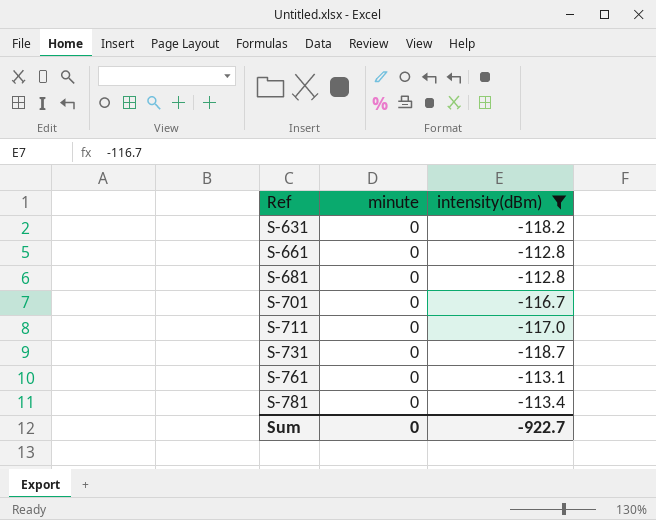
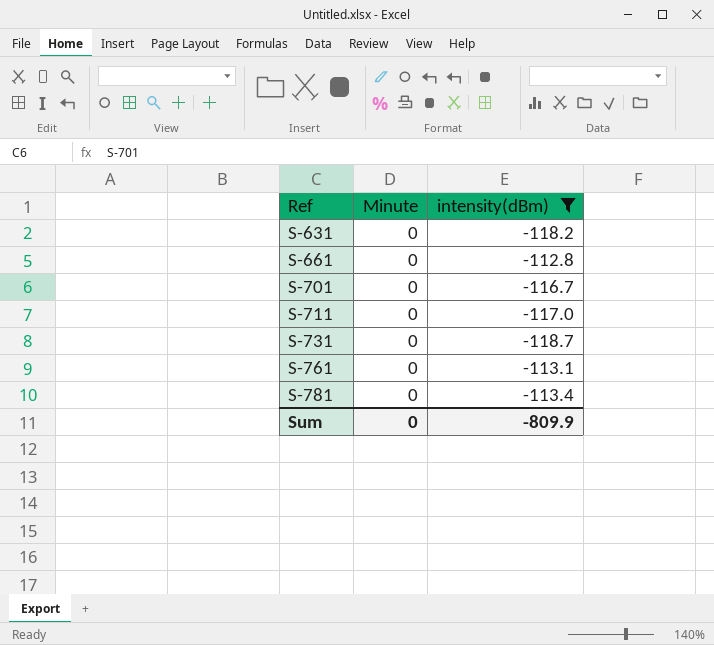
column name: minute -> Minute
row S-681: 0 | -112.8 -> none
Sum | intensity(dBm): -922.7 -> -809.9

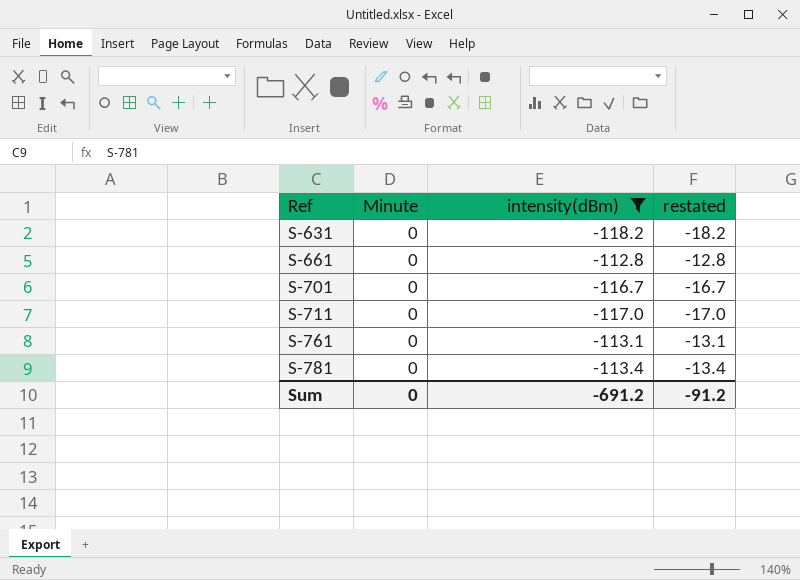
column restated | formula: none -> [intensity(dBm)] + 100
row S-731: 0 | -118.7 -> none
Sum | intensity(dBm): -809.9 -> -691.2

